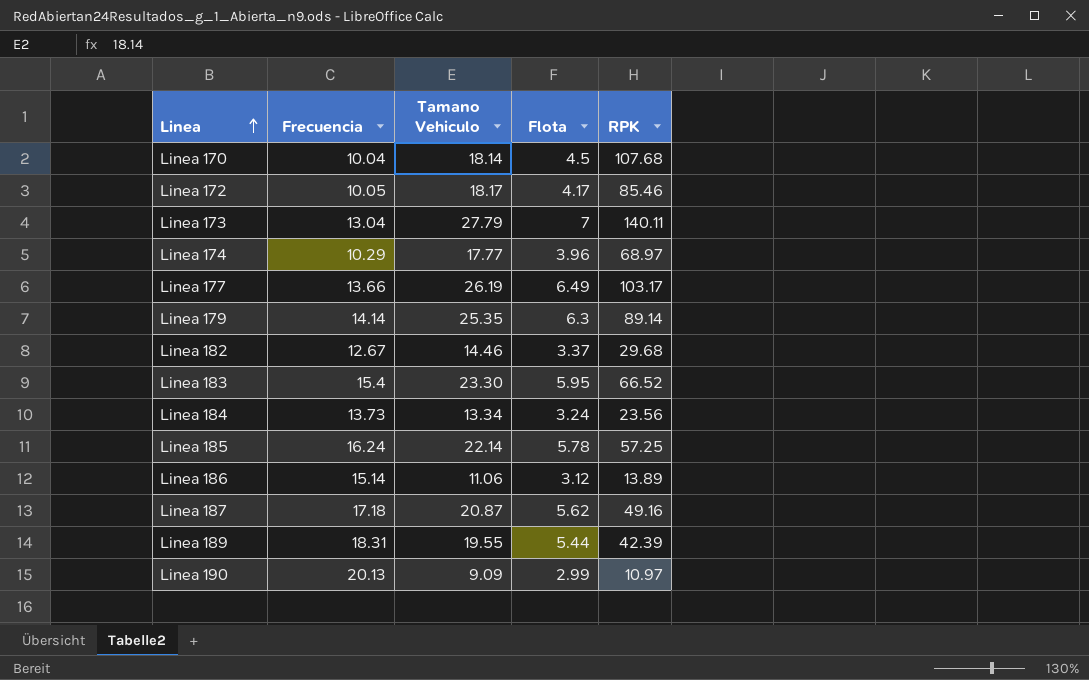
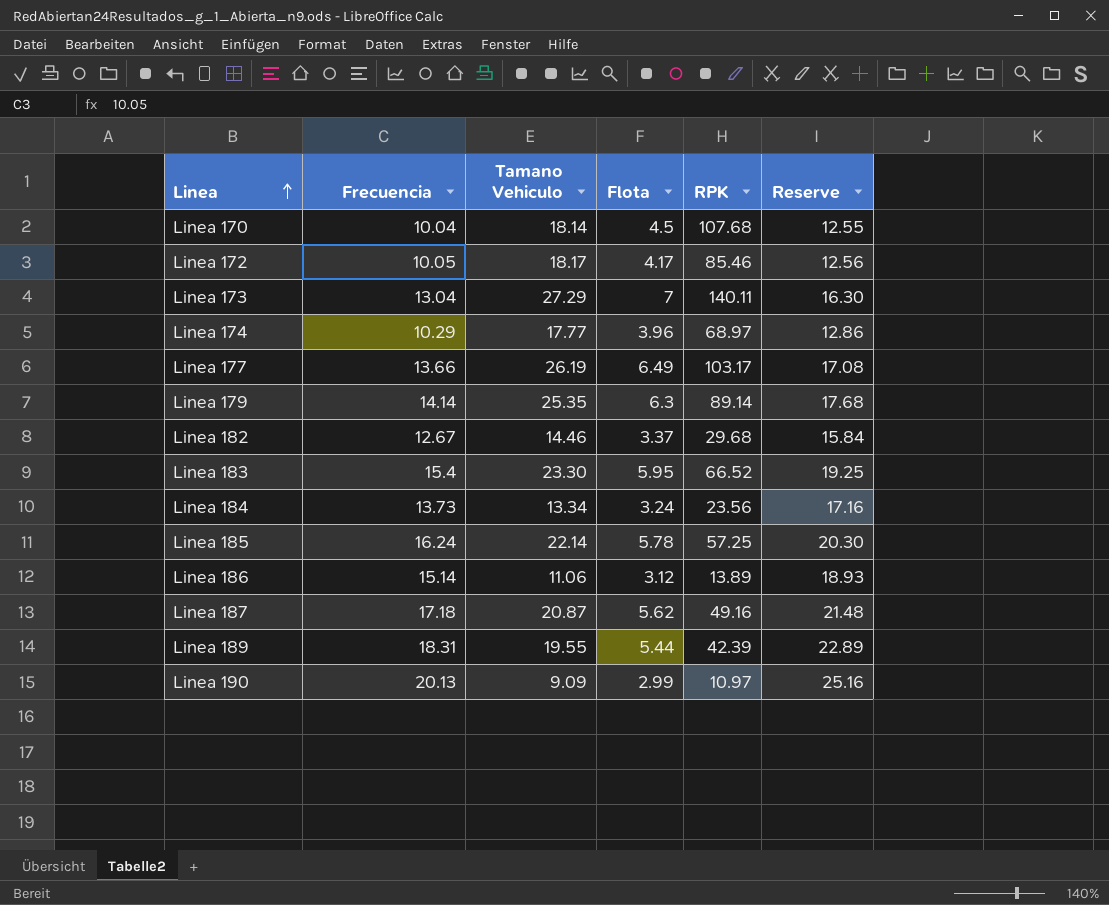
column Reserve | formula: none -> [Frecuencia] * 1.25
Linea 173 | Tamano Vehiculo: 27.79 -> 27.29

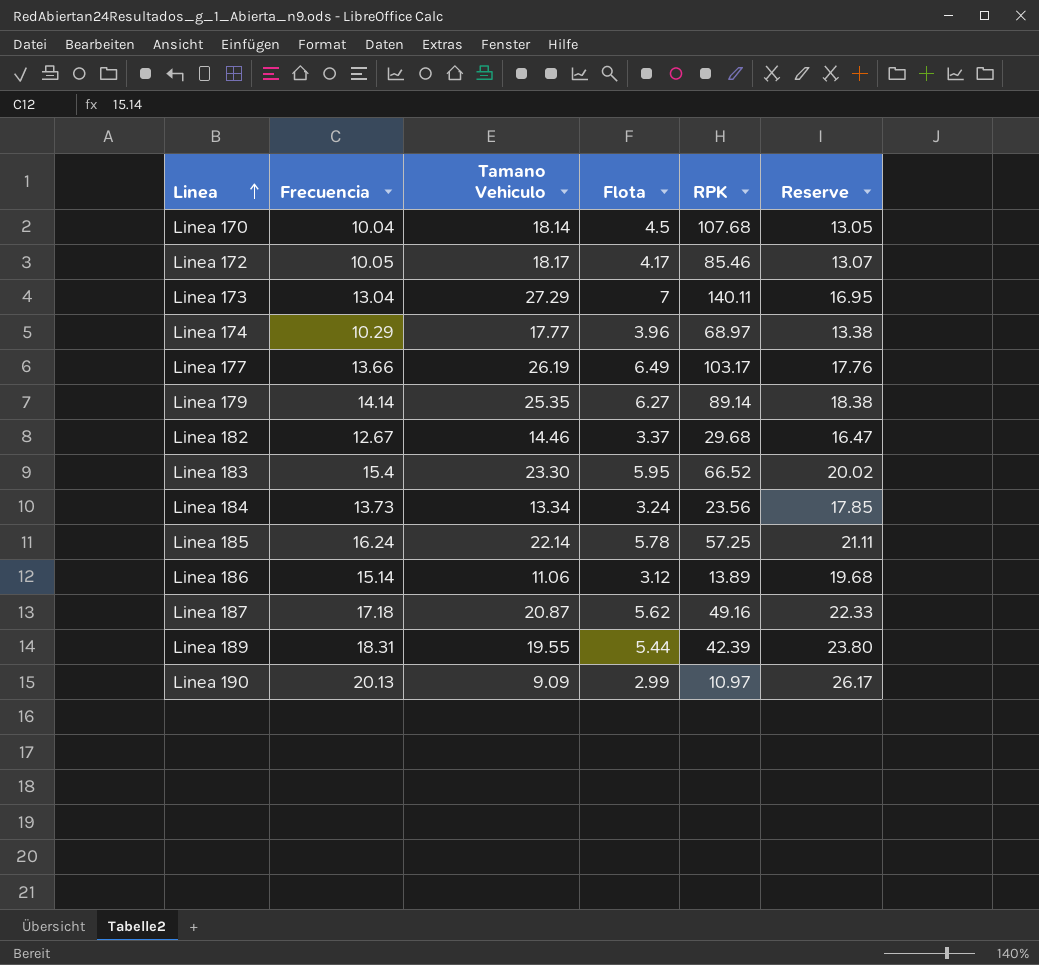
column Reserve | formula: [Frecuencia] * 1.25 -> [Frecuencia] * 1.3
Linea 179 | Flota: 6.3 -> 6.27

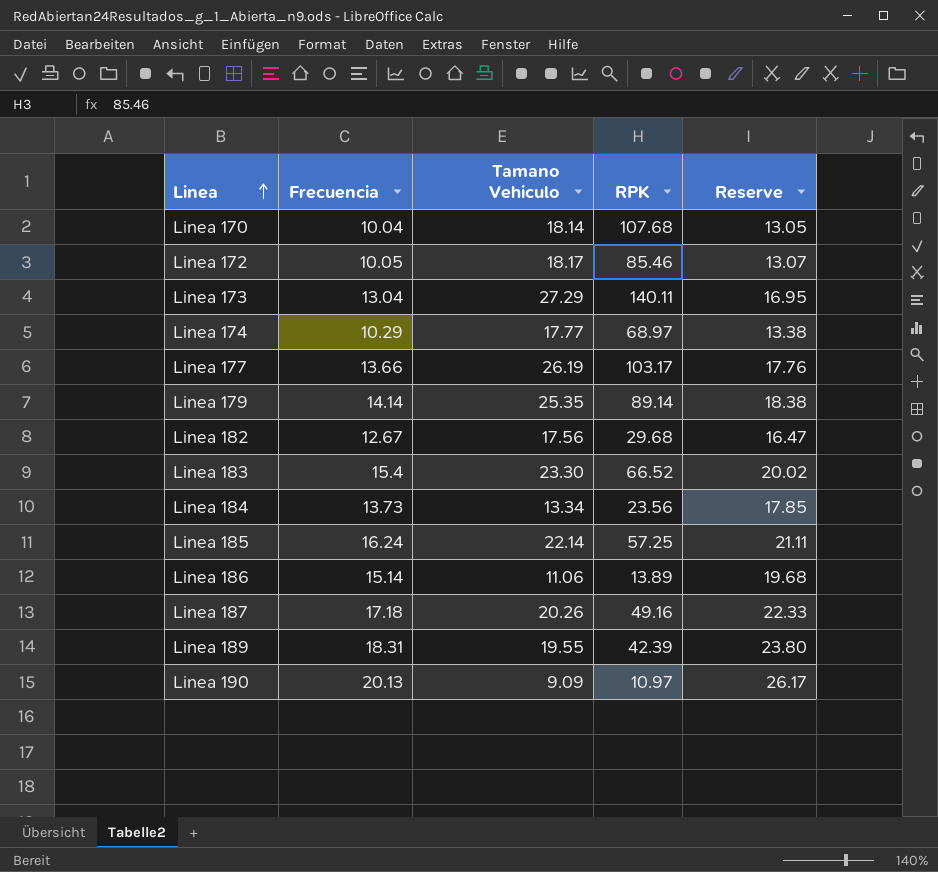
column Flota | position: 4 -> none
Linea 182 | Tamano Vehiculo: 14.46 -> 17.56
Linea 187 | Tamano Vehiculo: 20.87 -> 20.26

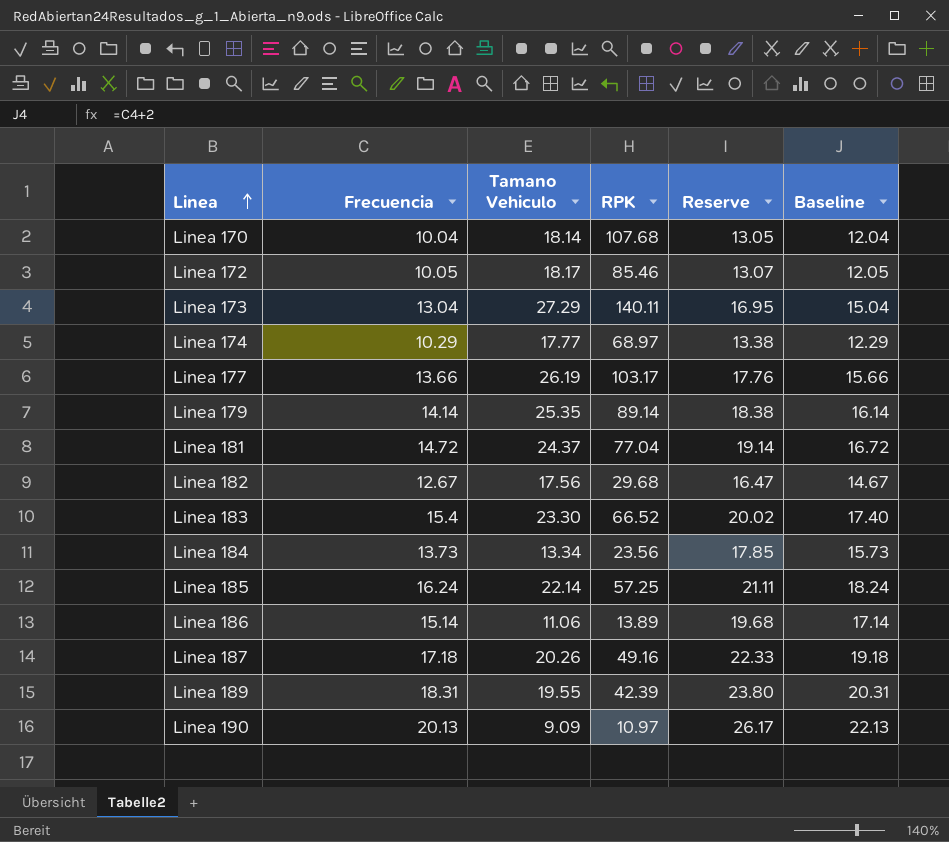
column Baseline | formula: none -> [Frecuencia] + 2
row Linea 181: none -> 14.72 | 24.37 | 77.04 | 19.14 | 16.72

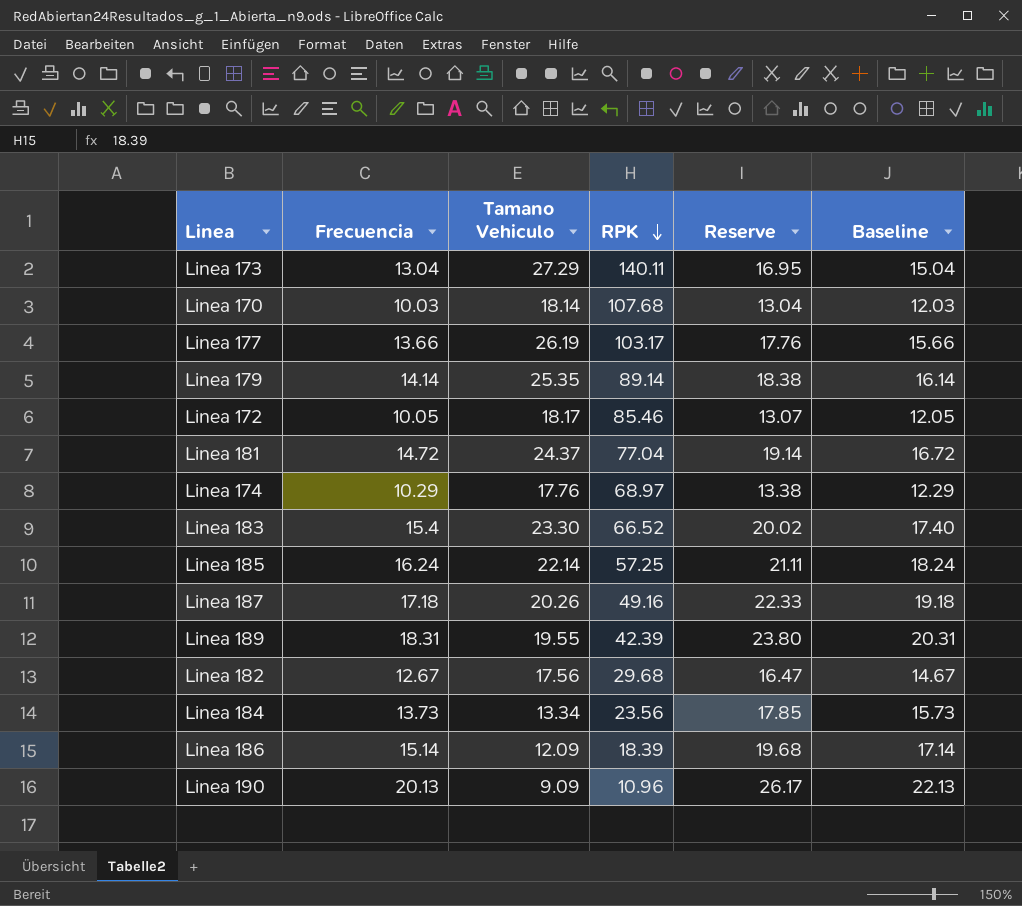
row order: Linea ascending -> RPK descending
Linea 170 | Frecuencia: 10.04 -> 10.03
Linea 170 | Reserve: 13.05 -> 13.04
Linea 170 | Baseline: 12.04 -> 12.03
Linea 174 | Tamano Vehiculo: 17.77 -> 17.76
Linea 186 | Tamano Vehiculo: 11.06 -> 12.09
Linea 186 | RPK: 13.89 -> 18.39
Linea 190 | RPK: 10.97 -> 10.96

